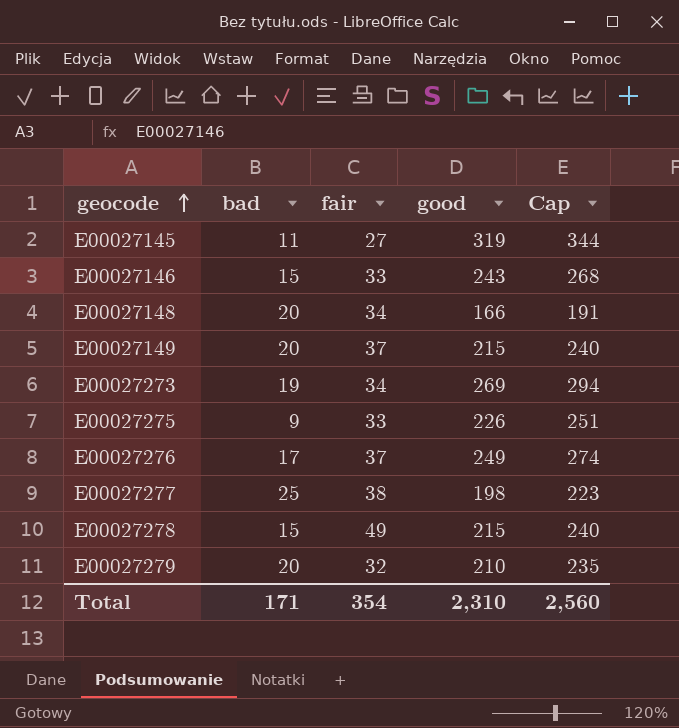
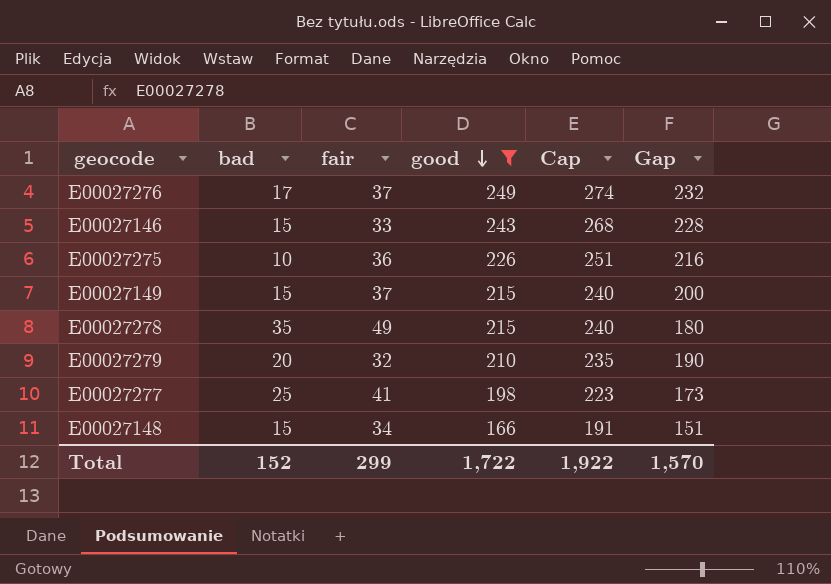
filter: none -> good <= 249
row order: geocode ascending -> good descending
column Gap | formula: none -> [good] - [bad]
E00027275 | bad: 9 -> 10
E00027275 | fair: 33 -> 36
E00027149 | bad: 20 -> 15
E00027278 | bad: 15 -> 35
E00027277 | fair: 38 -> 41
E00027148 | bad: 20 -> 15
Total | bad: 171 -> 152
Total | fair: 354 -> 299
Total | good: 2,310 -> 1,722
Total | Cap: 2,560 -> 1,922

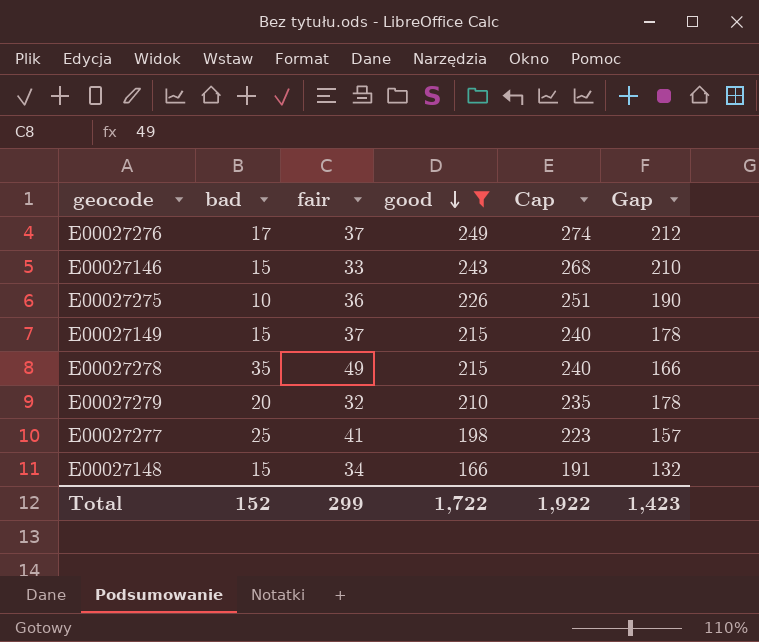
column Gap | formula: [good] - [bad] -> [good] - [fair]
Total | Gap: 1,570 -> 1,423

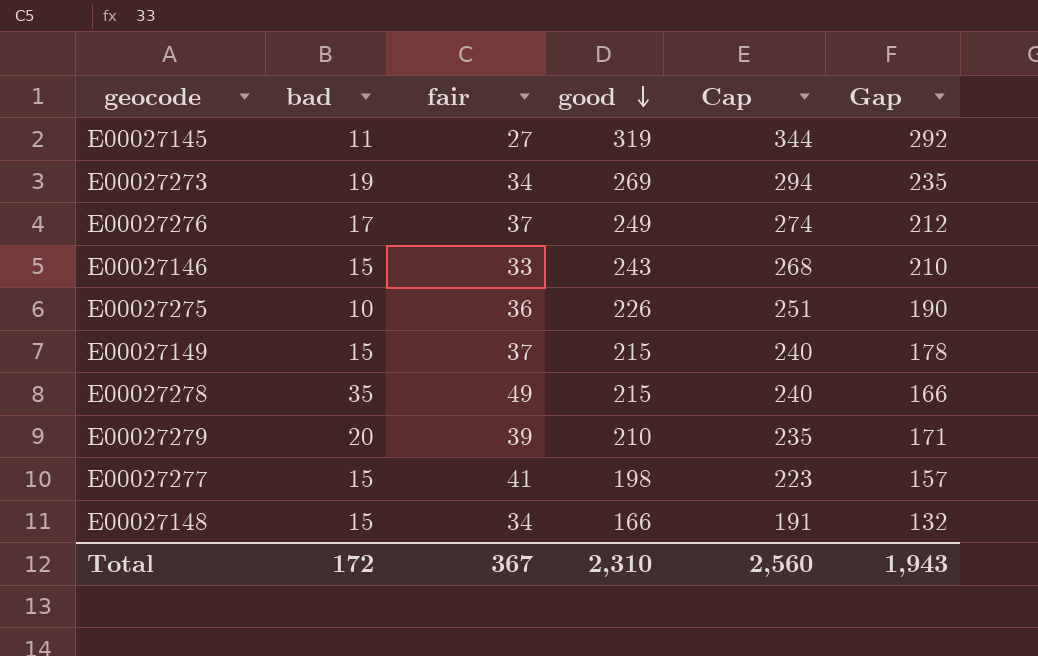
filter: good <= 249 -> none
E00027279 | fair: 32 -> 39
E00027279 | Gap: 178 -> 171
E00027277 | bad: 25 -> 15
Total | bad: 152 -> 172
Total | fair: 299 -> 367
Total | good: 1,722 -> 2,310
Total | Cap: 1,922 -> 2,560
Total | Gap: 1,423 -> 1,943

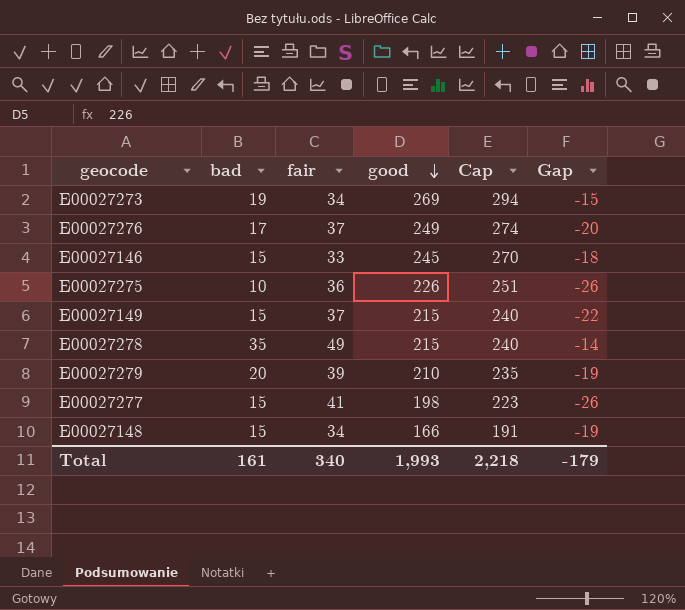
column Gap | formula: [good] - [fair] -> [bad] - [fair]
row E00027145: 11 | 27 | 319 | 344 | 292 -> none
E00027146 | good: 243 -> 245
E00027146 | Cap: 268 -> 270
Total | bad: 172 -> 161
Total | fair: 367 -> 340
Total | good: 2,310 -> 1,993
Total | Cap: 2,560 -> 2,218
Total | Gap: 1,943 -> -179

